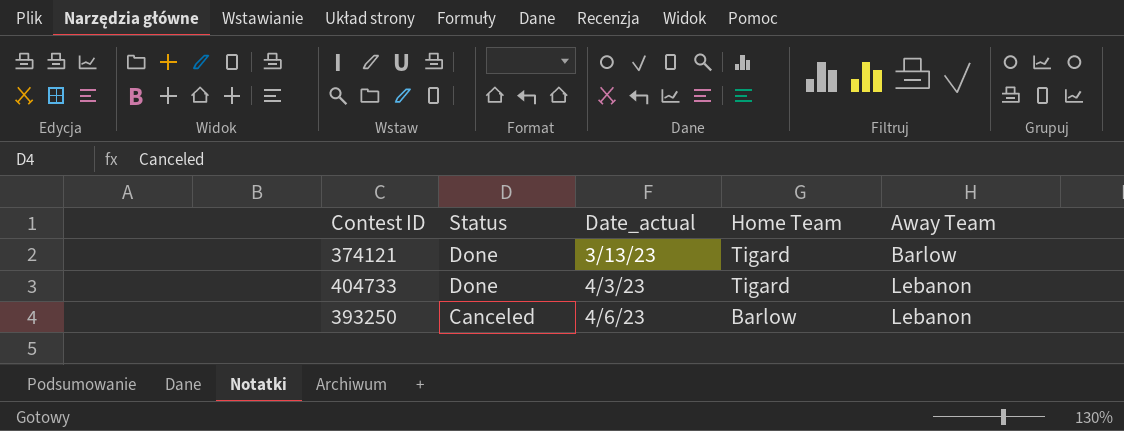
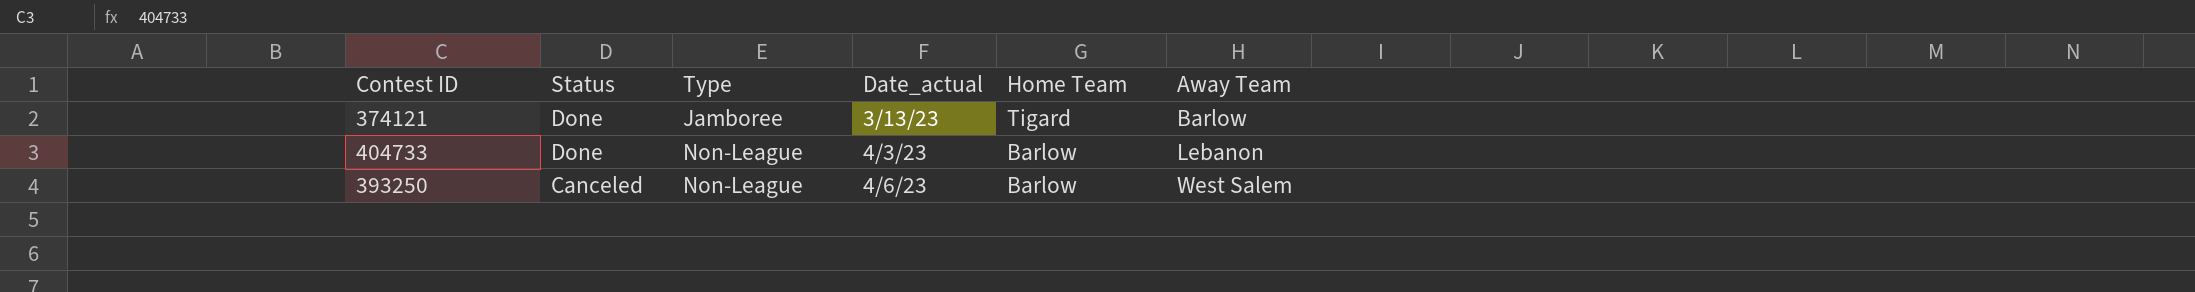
column Type | position: none -> 3
404733 | Home Team: Tigard -> Barlow
393250 | Away Team: Lebanon -> West Salem

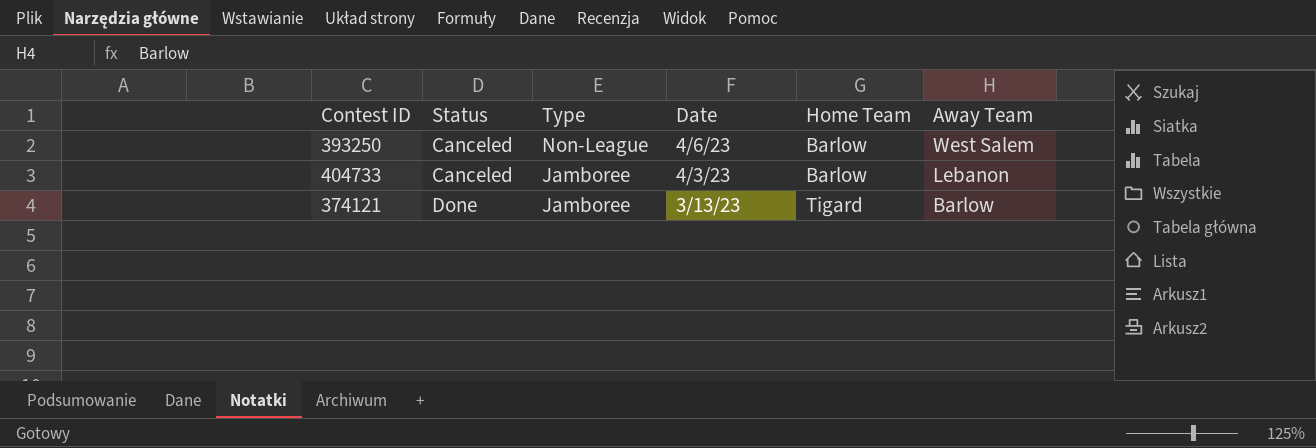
row order: Status descending -> Status ascending
column name: Date_actual -> Date
404733 | Status: Done -> Canceled
404733 | Type: Non-League -> Jamboree

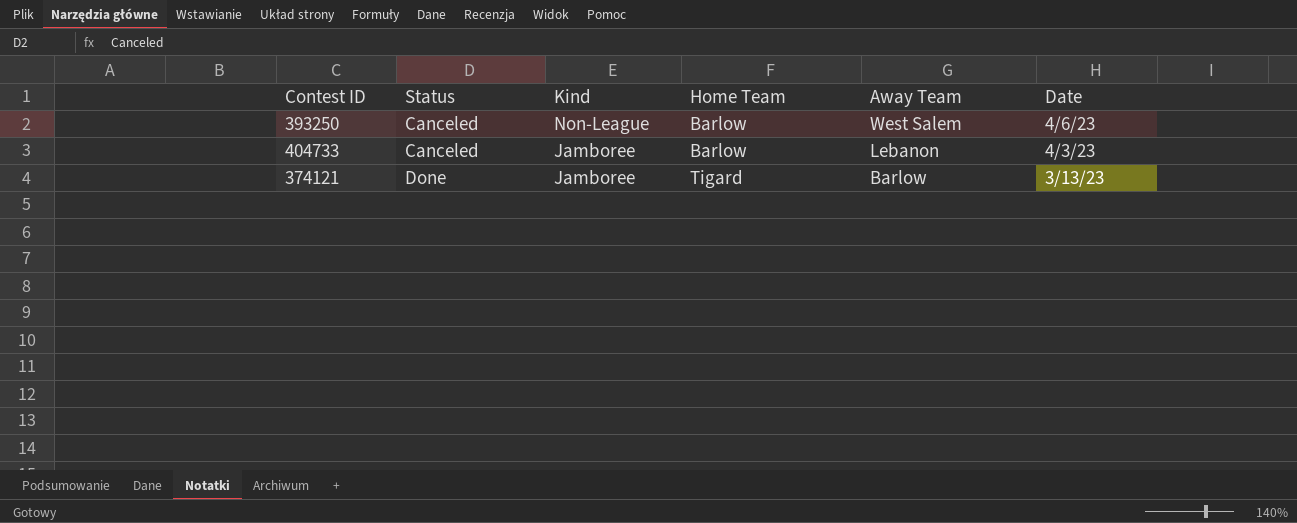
column name: Type -> Kind
column Date | position: 4 -> 6

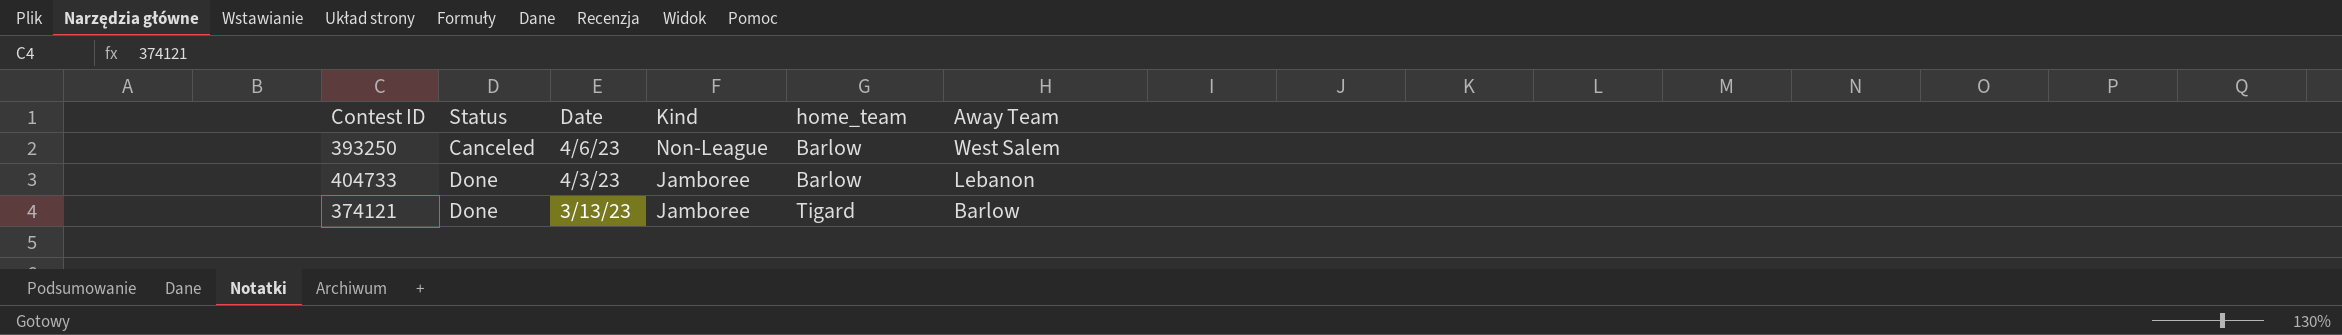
column Date | position: 6 -> 3
column name: Home Team -> home_team
404733 | Status: Canceled -> Done

